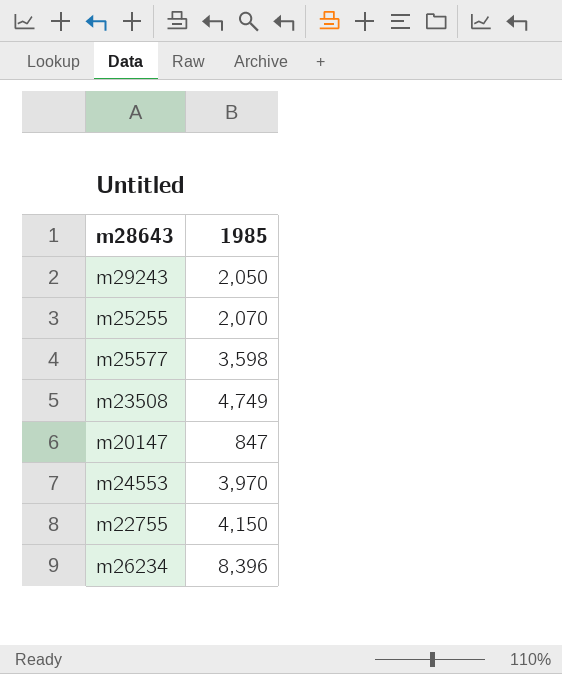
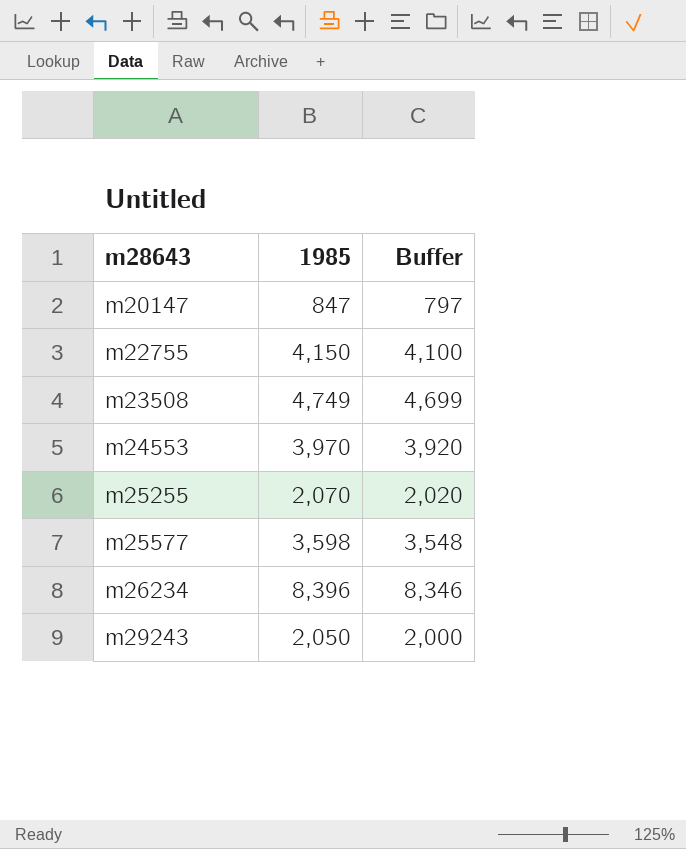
row order: none -> m28643 ascending
column Buffer | formula: none -> [1985] - 50

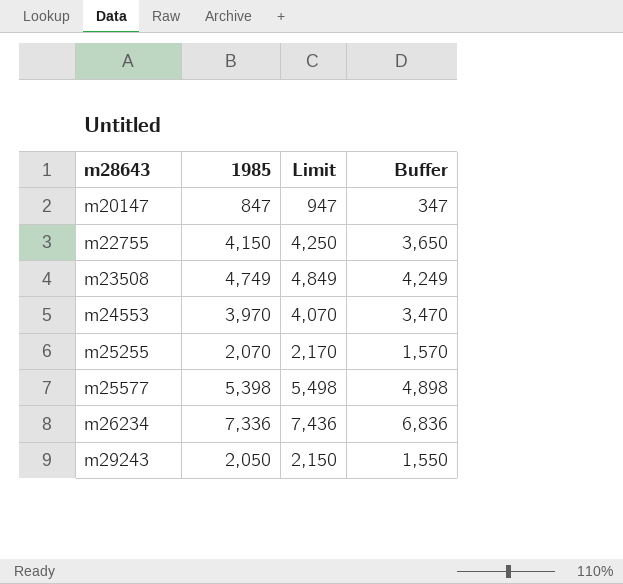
column Limit | formula: none -> [1985] + 100
column Buffer | formula: [1985] - 50 -> [1985] - 500
m25577 | 1985: 3,598 -> 5,398
m26234 | 1985: 8,396 -> 7,336

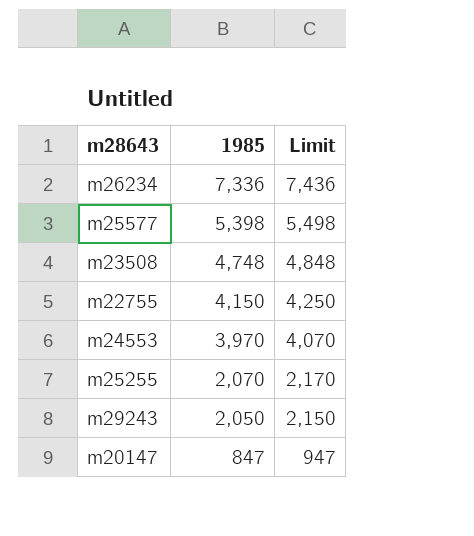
row order: m28643 ascending -> 1985 descending
column Buffer | formula: [1985] - 500 -> none
m23508 | 1985: 4,749 -> 4,748
m23508 | Limit: 4,849 -> 4,848

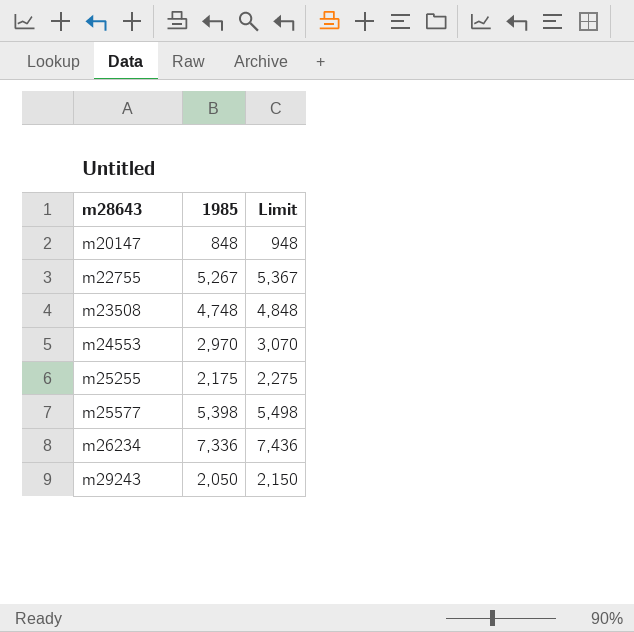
row order: 1985 descending -> m28643 ascending
m20147 | 1985: 847 -> 848
m20147 | Limit: 947 -> 948
m22755 | 1985: 4,150 -> 5,267
m22755 | Limit: 4,250 -> 5,367
m24553 | 1985: 3,970 -> 2,970
m24553 | Limit: 4,070 -> 3,070
m25255 | 1985: 2,070 -> 2,175
m25255 | Limit: 2,170 -> 2,275

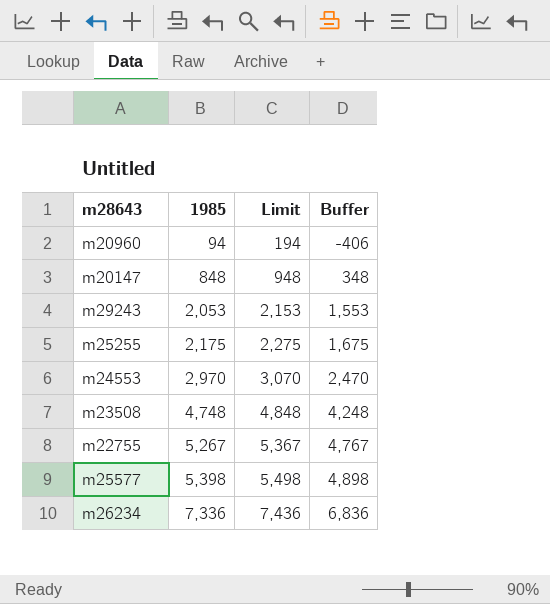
row order: m28643 ascending -> 1985 ascending
column Buffer | formula: none -> [1985] - 500
row m20960: none -> 94 | 194 | -406
m29243 | 1985: 2,050 -> 2,053
m29243 | Limit: 2,150 -> 2,153

